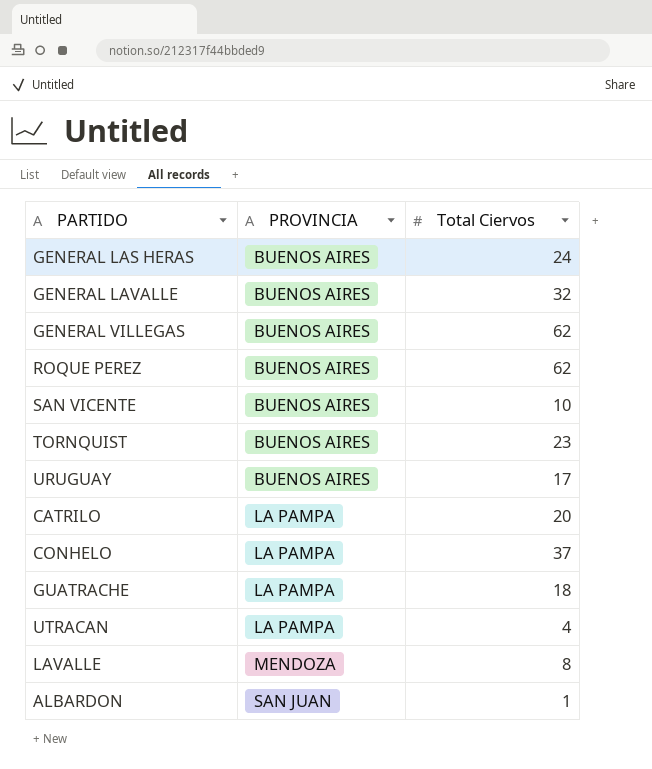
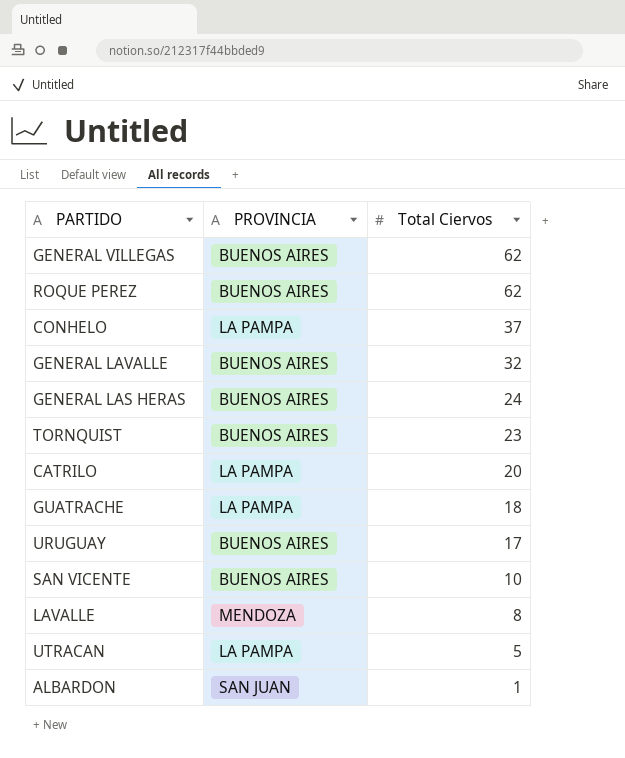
row order: PROVINCIA ascending -> Total Ciervos descending
UTRACAN | Total Ciervos: 4 -> 5

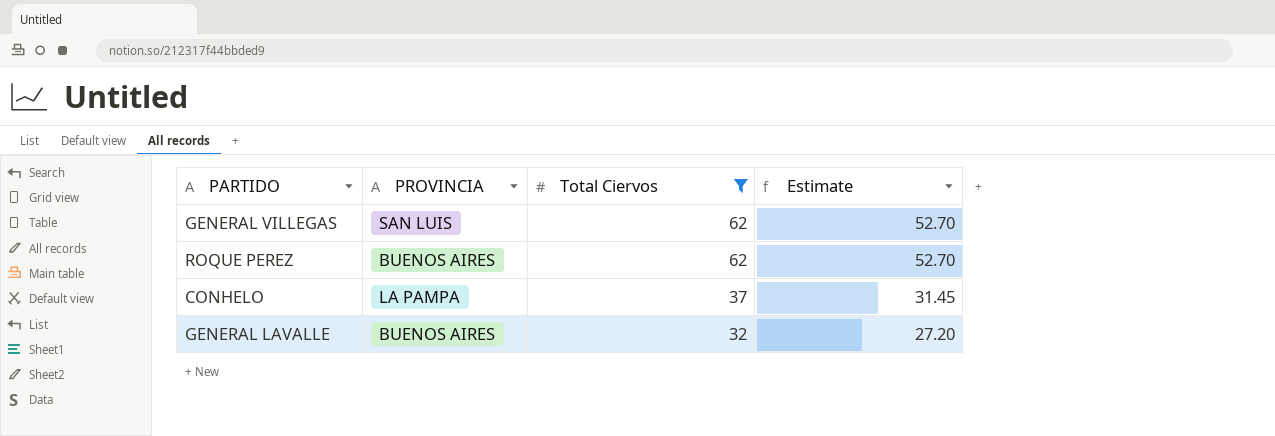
filter: none -> Total Ciervos >= 32
column Estimate | formula: none -> [Total Ciervos] * 0.85
GENERAL VILLEGAS | PROVINCIA: BUENOS AIRES -> SAN LUIS

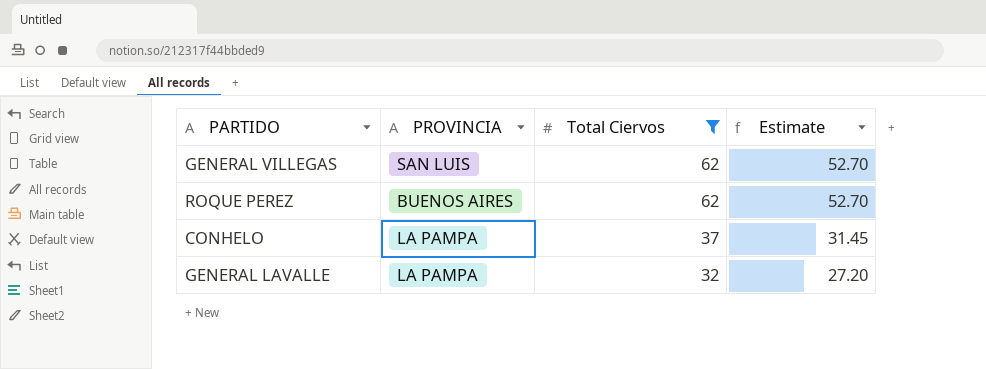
GENERAL LAVALLE | PROVINCIA: BUENOS AIRES -> LA PAMPA

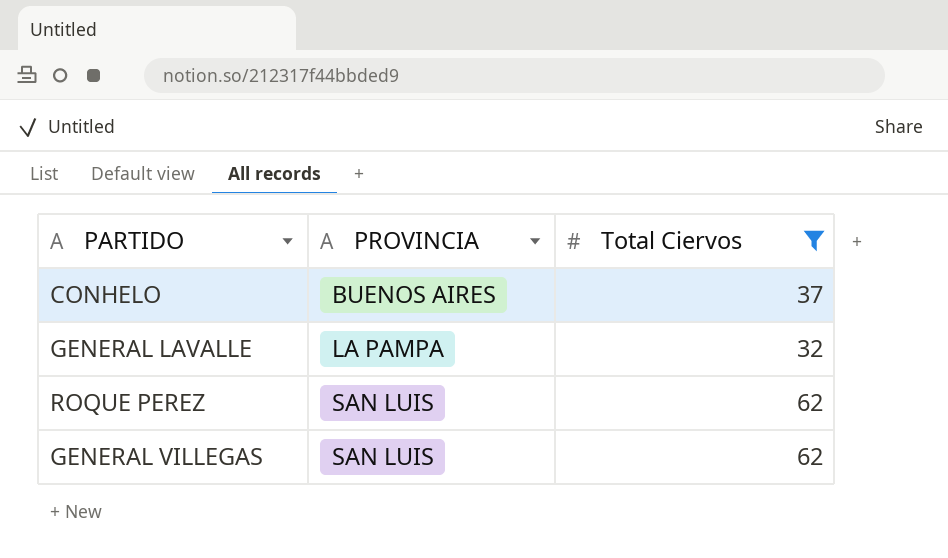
row order: Total Ciervos descending -> PROVINCIA ascending
column Estimate | formula: [Total Ciervos] * 0.85 -> none
CONHELO | PROVINCIA: LA PAMPA -> BUENOS AIRES
ROQUE PEREZ | PROVINCIA: BUENOS AIRES -> SAN LUIS

